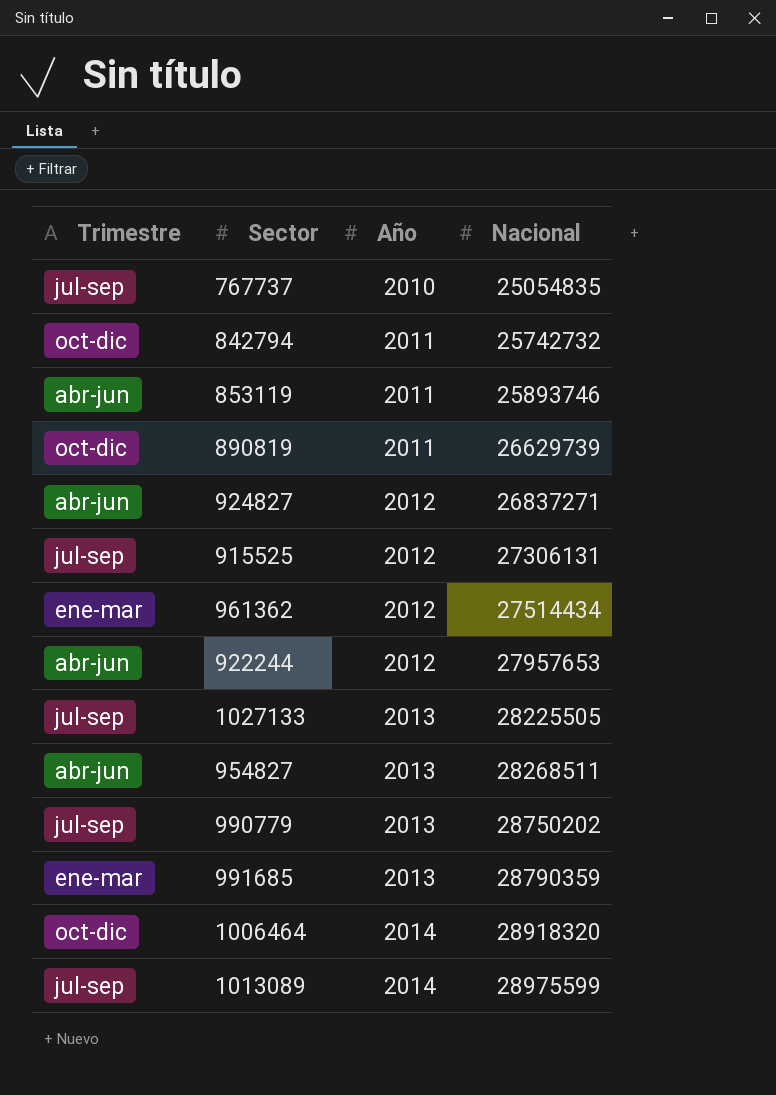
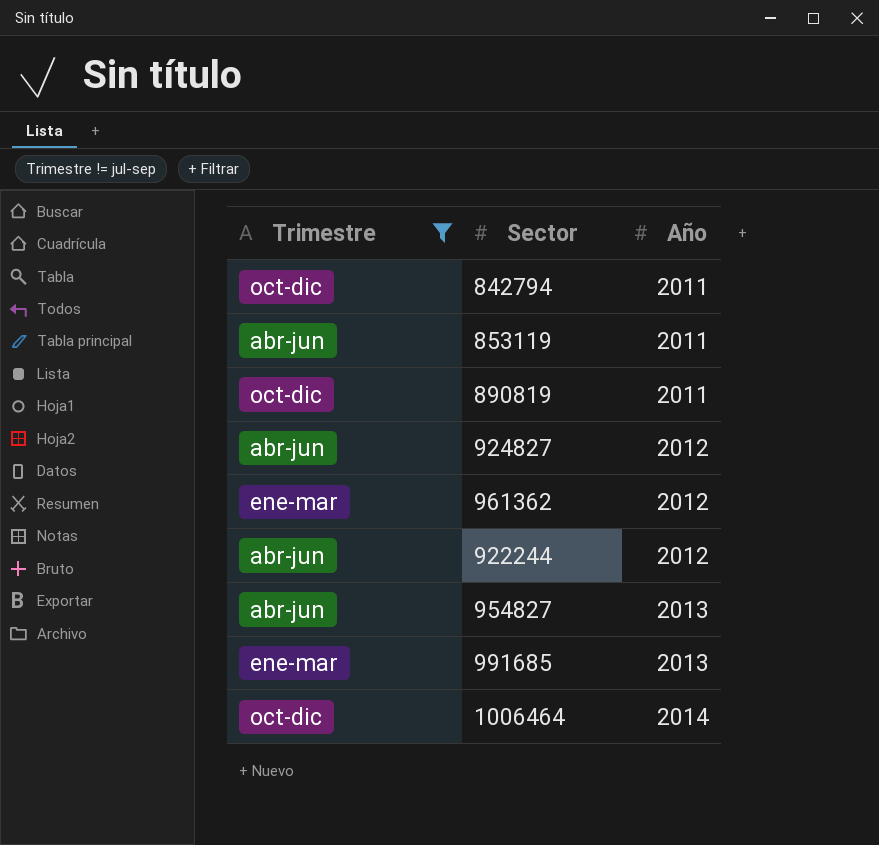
filter: none -> Trimestre != jul-sep
column Nacional | position: 4 -> none

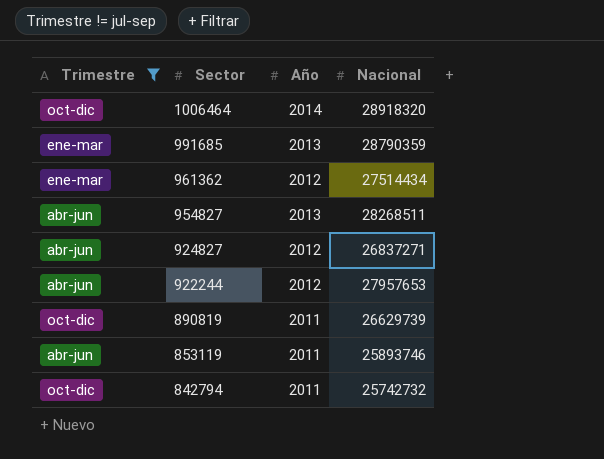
row order: Año ascending -> Sector descending
column Nacional | position: none -> 4

